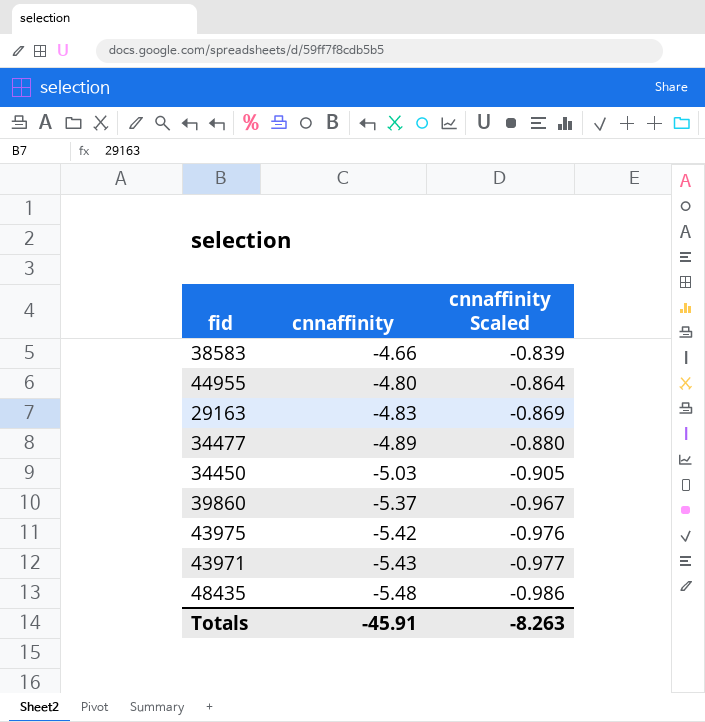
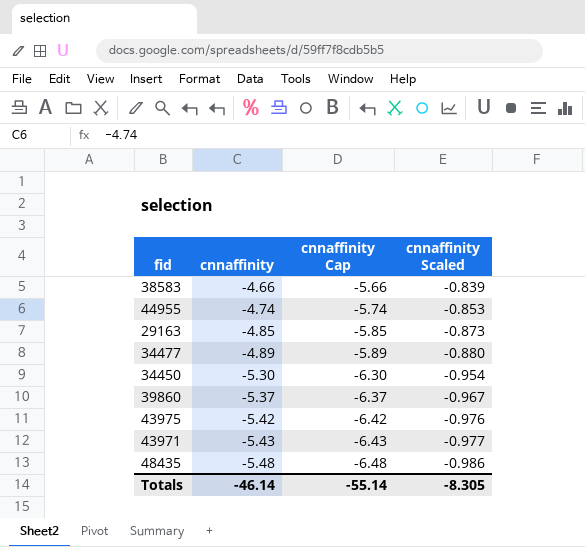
column cnnaffinity Cap | formula: none -> [cnnaffinity] - 1
44955 | cnnaffinity: -4.80 -> -4.74
44955 | cnnaffinity Scaled: -0.864 -> -0.853
29163 | cnnaffinity: -4.83 -> -4.85
29163 | cnnaffinity Scaled: -0.869 -> -0.873
34450 | cnnaffinity: -5.03 -> -5.30
34450 | cnnaffinity Scaled: -0.905 -> -0.954
Totals | cnnaffinity: -45.91 -> -46.14
Totals | cnnaffinity Scaled: -8.263 -> -8.305

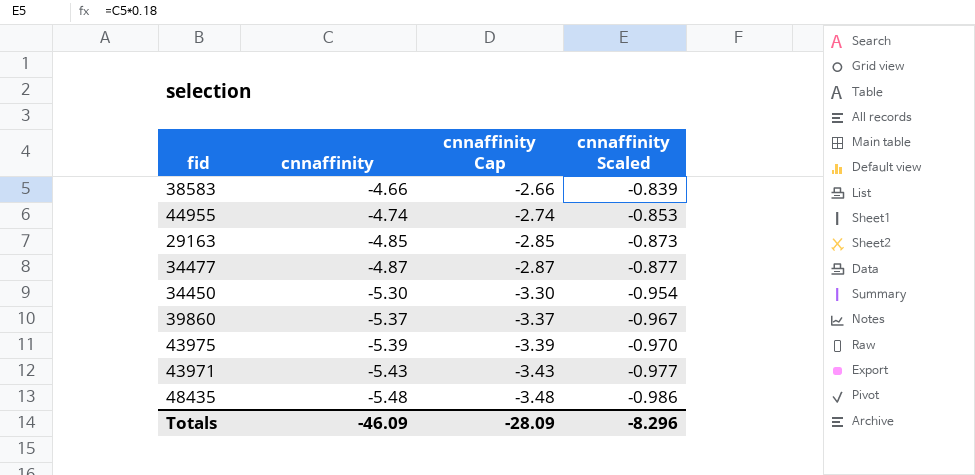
column cnnaffinity Cap | formula: [cnnaffinity] - 1 -> [cnnaffinity] + 2
34477 | cnnaffinity: -4.89 -> -4.87
34477 | cnnaffinity Scaled: -0.880 -> -0.877
43975 | cnnaffinity: -5.42 -> -5.39
43975 | cnnaffinity Scaled: -0.976 -> -0.970
Totals | cnnaffinity: -46.14 -> -46.09
Totals | cnnaffinity Cap: -55.14 -> -28.09
Totals | cnnaffinity Scaled: -8.305 -> -8.296

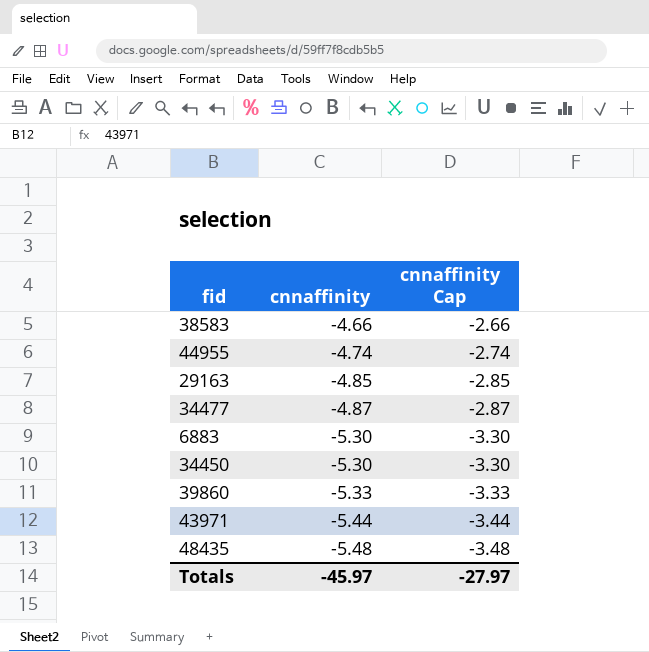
column cnnaffinity Scaled | formula: [cnnaffinity] * 0.18 -> none
row 43975: -5.39 | -3.39 | -0.970 -> none
row 6883: none -> -5.30 | -3.30
39860 | cnnaffinity: -5.37 -> -5.33
39860 | cnnaffinity Cap: -3.37 -> -3.33
43971 | cnnaffinity: -5.43 -> -5.44
43971 | cnnaffinity Cap: -3.43 -> -3.44
Totals | cnnaffinity: -46.09 -> -45.97
Totals | cnnaffinity Cap: -28.09 -> -27.97

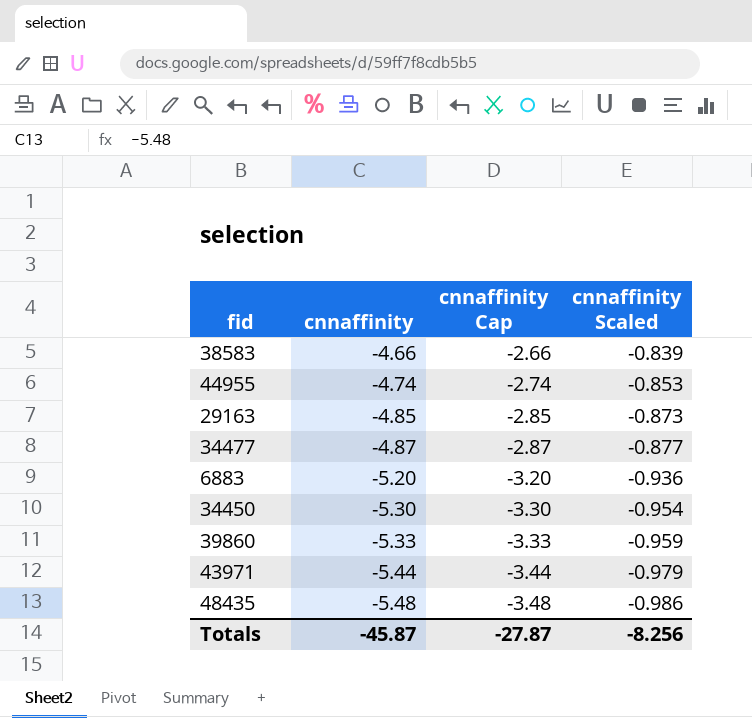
column cnnaffinity Scaled | formula: none -> [cnnaffinity] * 0.18
6883 | cnnaffinity: -5.30 -> -5.20
6883 | cnnaffinity Cap: -3.30 -> -3.20
Totals | cnnaffinity: -45.97 -> -45.87
Totals | cnnaffinity Cap: -27.97 -> -27.87

